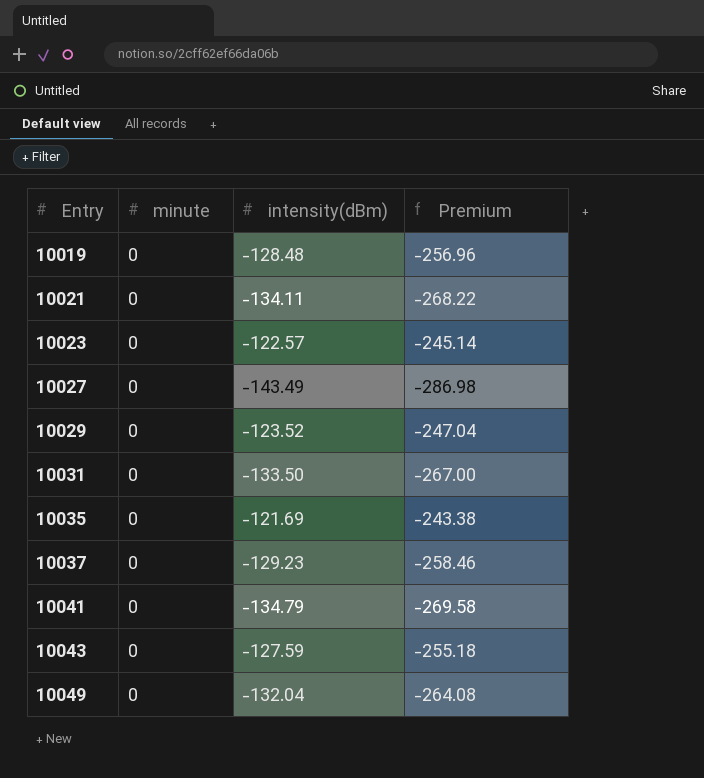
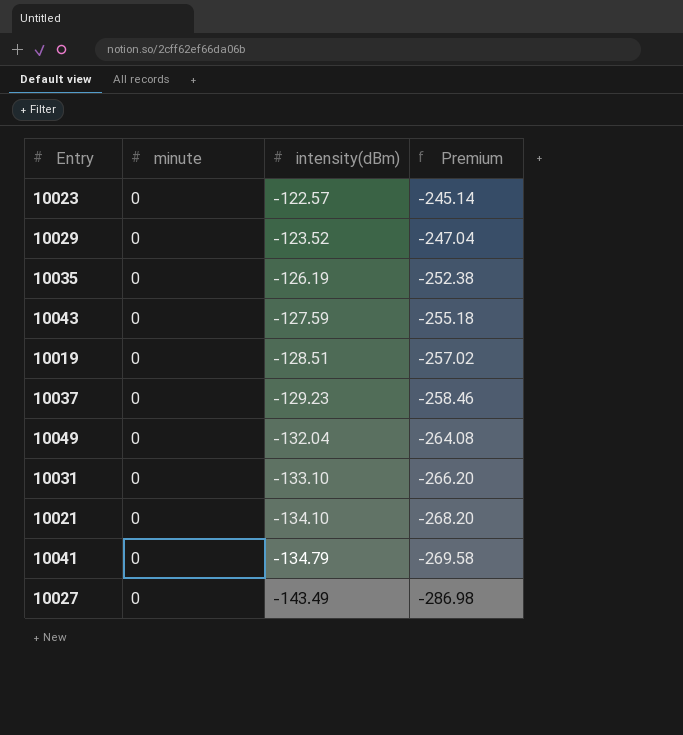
row order: Entry ascending -> intensity(dBm) descending
10035 | intensity(dBm): -121.69 -> -126.19
10035 | Premium: -243.38 -> -252.38
10019 | intensity(dBm): -128.48 -> -128.51
10019 | Premium: -256.96 -> -257.02
10031 | intensity(dBm): -133.50 -> -133.10
10031 | Premium: -267.00 -> -266.20
10021 | intensity(dBm): -134.11 -> -134.10
10021 | Premium: -268.22 -> -268.20

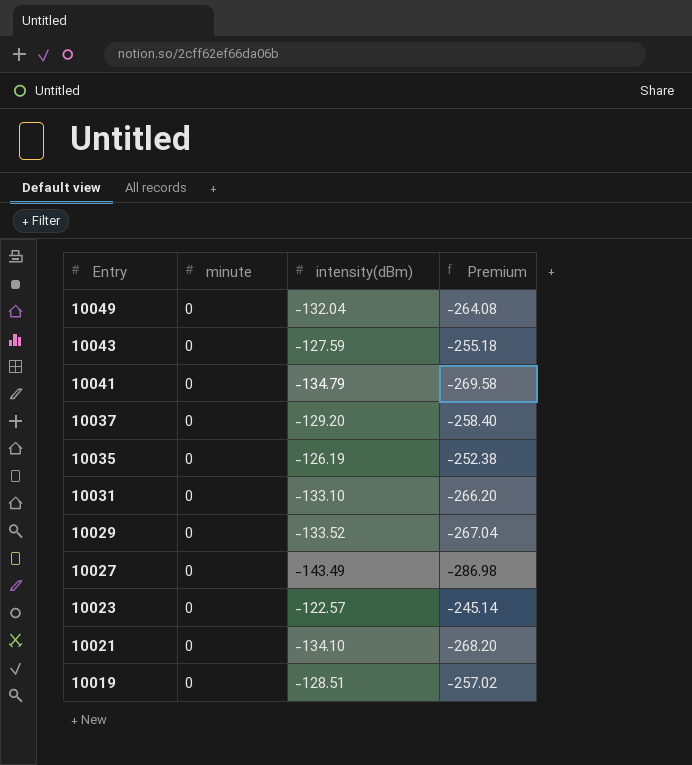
row order: intensity(dBm) descending -> Entry descending
10037 | intensity(dBm): -129.23 -> -129.20
10037 | Premium: -258.46 -> -258.40
10029 | intensity(dBm): -123.52 -> -133.52
10029 | Premium: -247.04 -> -267.04

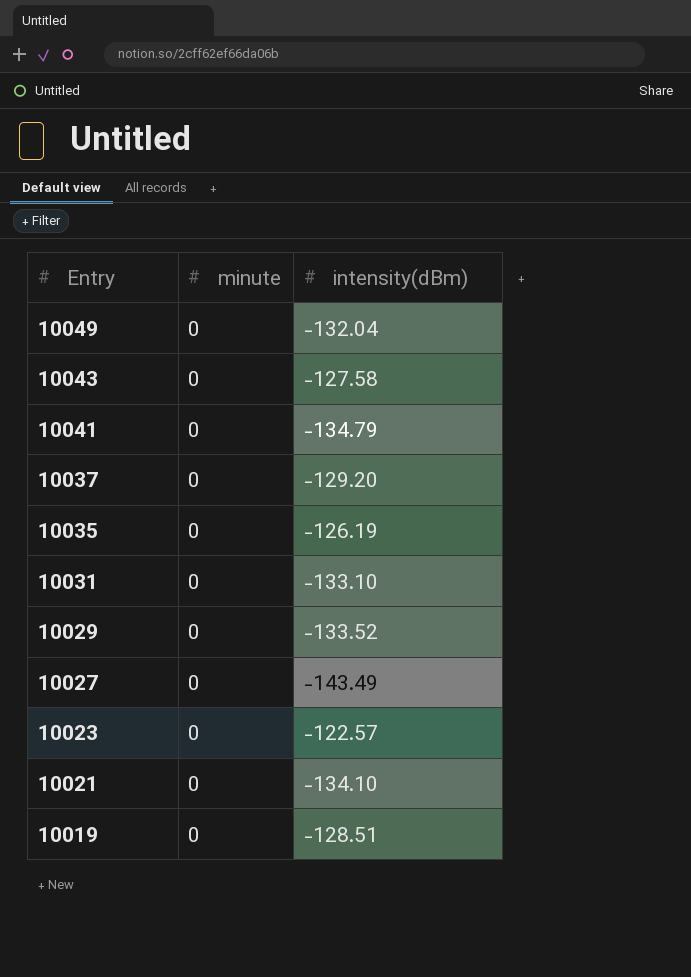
column Premium | formula: [intensity(dBm)] * 2 -> none
10043 | intensity(dBm): -127.59 -> -127.58

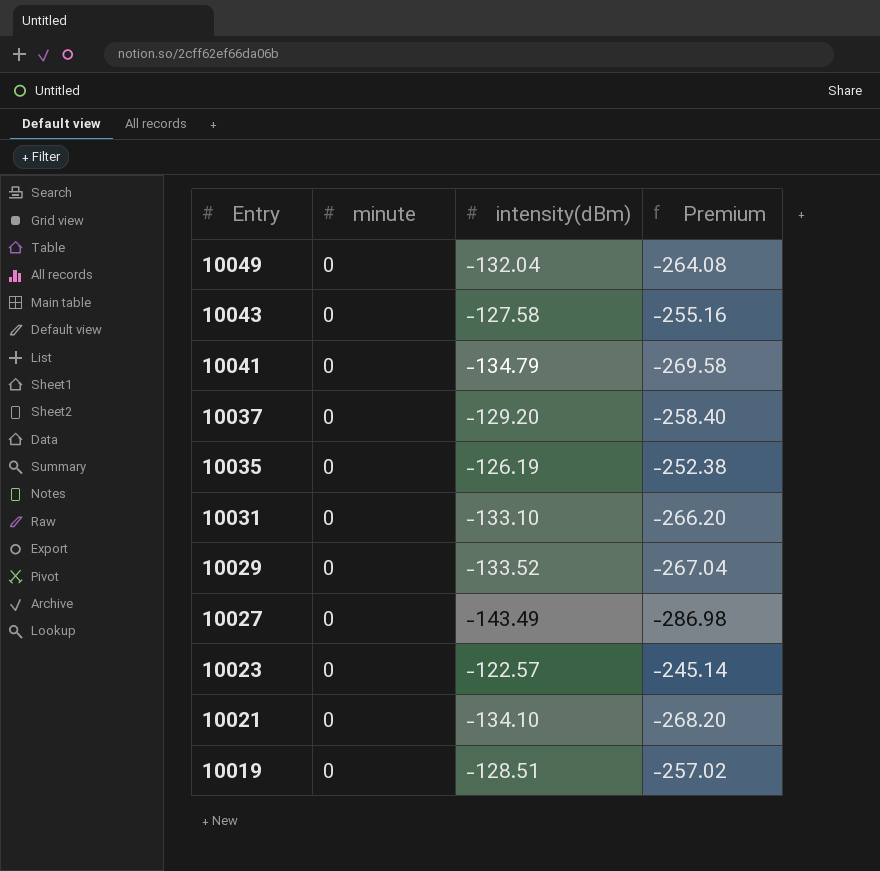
column Premium | formula: none -> [intensity(dBm)] * 2

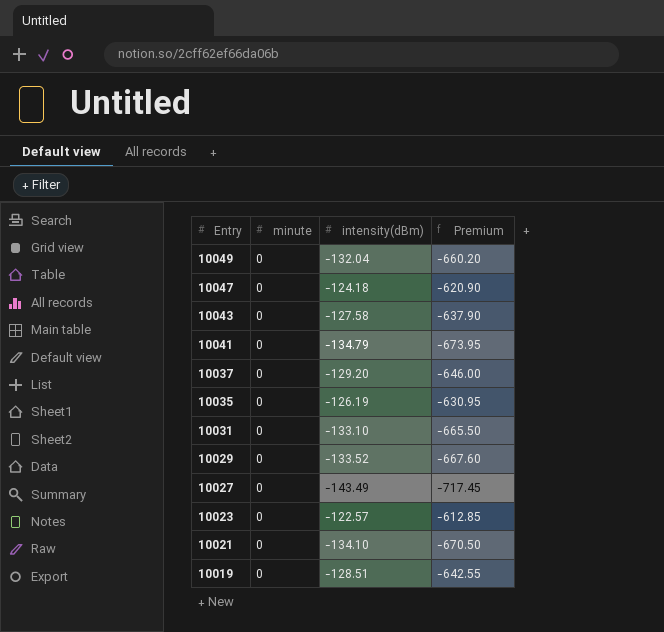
column Premium | formula: [intensity(dBm)] * 2 -> [intensity(dBm)] * 5
row 10047: none -> 0 | -124.18 | -620.90

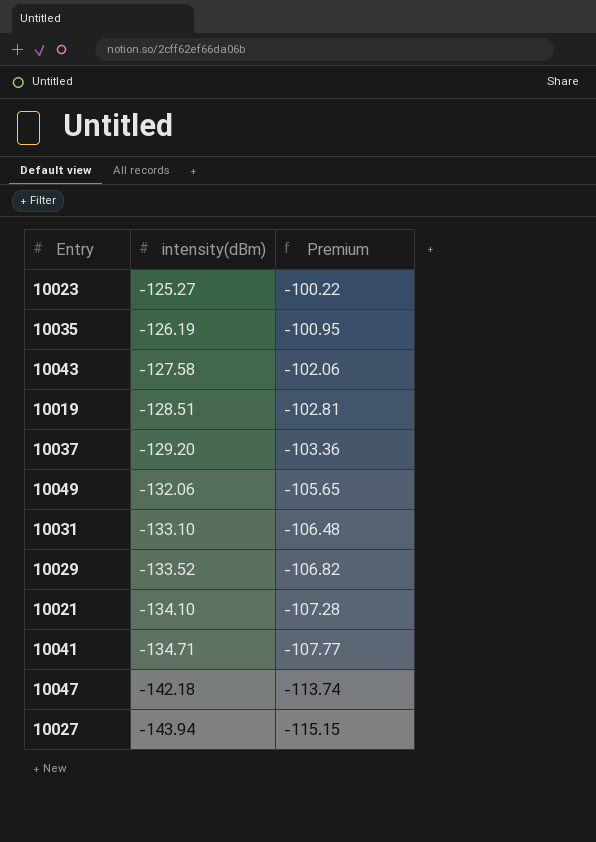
row order: Entry descending -> intensity(dBm) descending
column minute | position: 2 -> none
column Premium | formula: [intensity(dBm)] * 5 -> [intensity(dBm)] * 0.8
10023 | intensity(dBm): -122.57 -> -125.27
10049 | intensity(dBm): -132.04 -> -132.06
10041 | intensity(dBm): -134.79 -> -134.71
10047 | intensity(dBm): -124.18 -> -142.18
10027 | intensity(dBm): -143.49 -> -143.94

